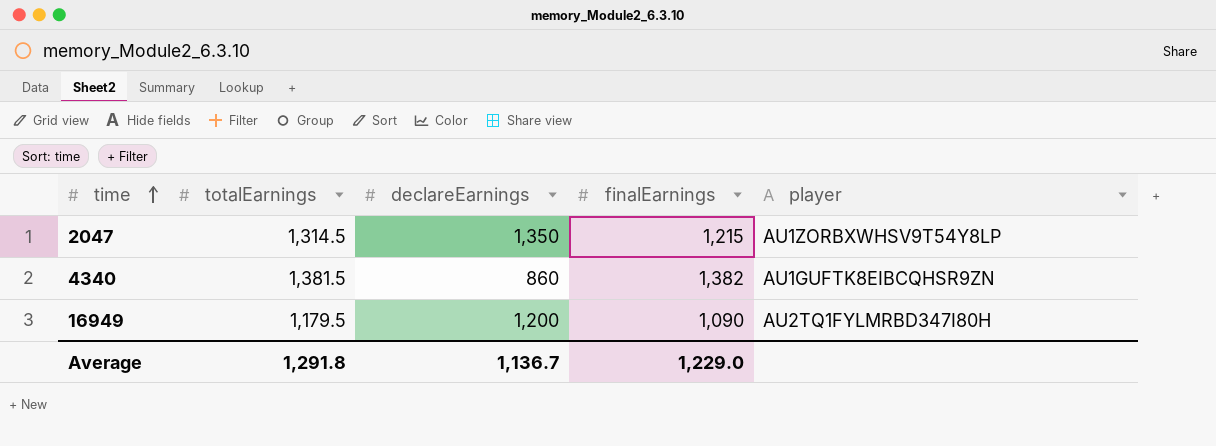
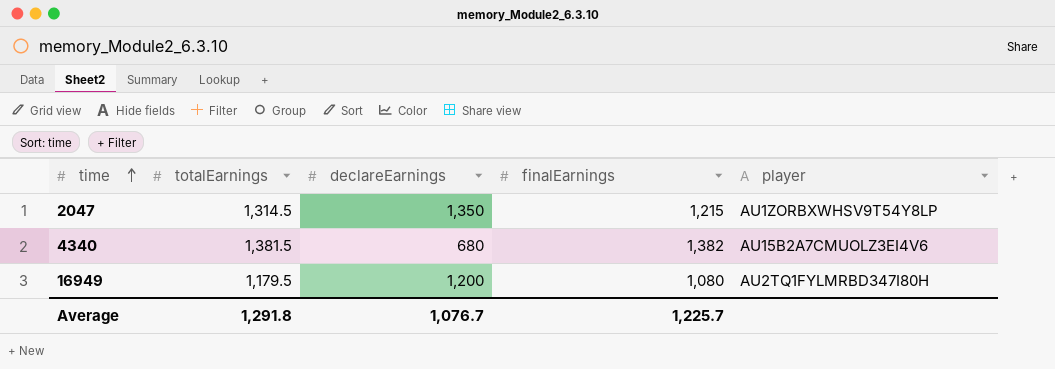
4340 | declareEarnings: 860 -> 680
4340 | player: AU1GUFTK8EIBCQHSR9ZN -> AU15B2A7CMUOLZ3EI4V6
16949 | finalEarnings: 1,090 -> 1,080
Average | declareEarnings: 1,136.7 -> 1,076.7
Average | finalEarnings: 1,229.0 -> 1,225.7

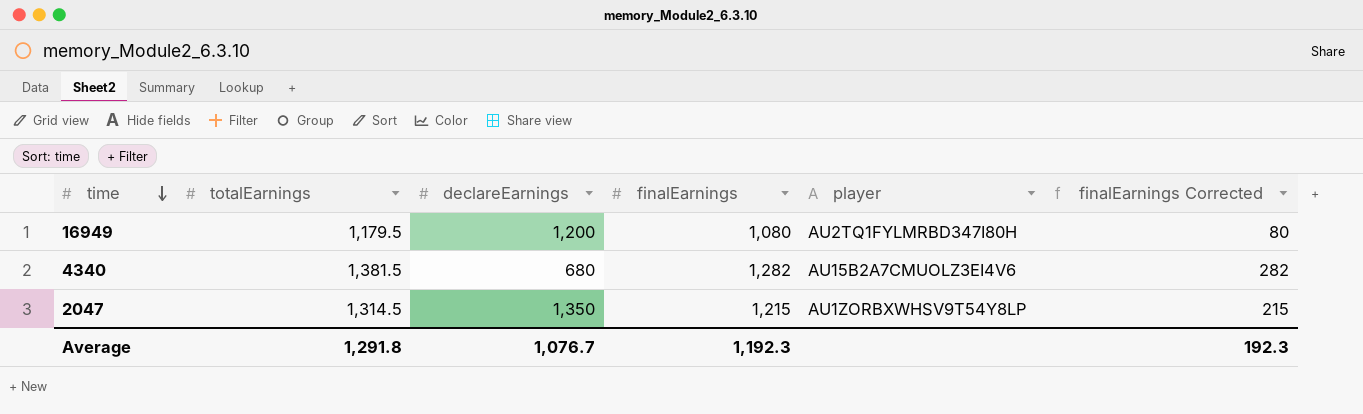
row order: time ascending -> time descending
column finalEarnings Corrected | formula: none -> [finalEarnings] - 1000
4340 | finalEarnings: 1,382 -> 1,282
Average | finalEarnings: 1,225.7 -> 1,192.3

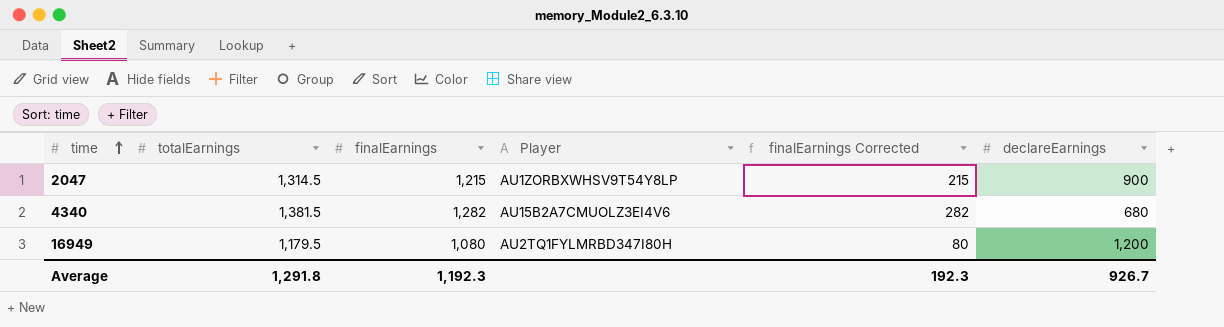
row order: time descending -> time ascending
column name: player -> Player
column declareEarnings | position: 3 -> 6
2047 | declareEarnings: 1,350 -> 900
Average | declareEarnings: 1,076.7 -> 926.7

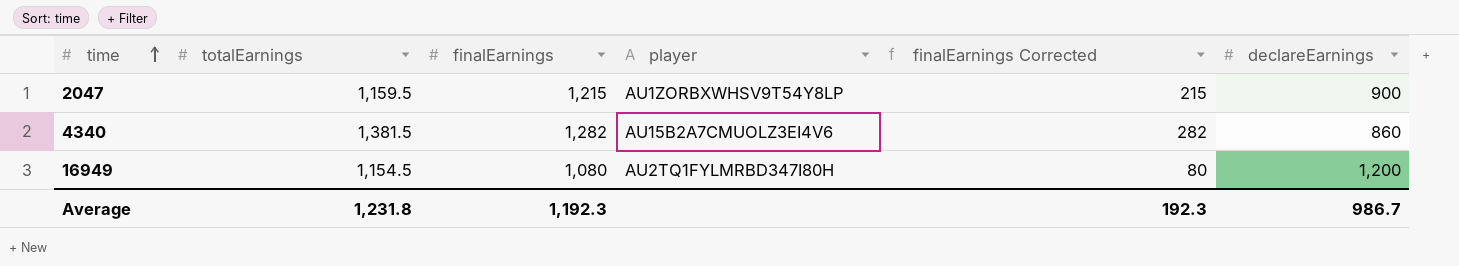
column name: Player -> player
2047 | totalEarnings: 1,314.5 -> 1,159.5
4340 | declareEarnings: 680 -> 860
16949 | totalEarnings: 1,179.5 -> 1,154.5
Average | totalEarnings: 1,291.8 -> 1,231.8
Average | declareEarnings: 926.7 -> 986.7

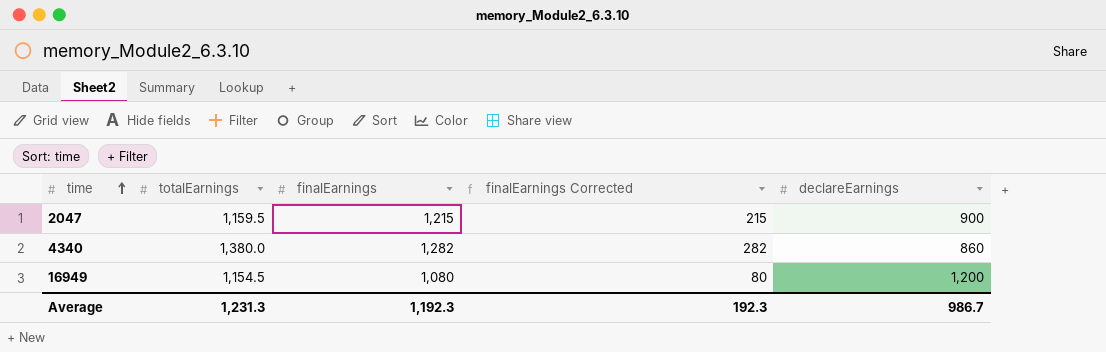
column player | position: 4 -> none
4340 | totalEarnings: 1,381.5 -> 1,380.0
Average | totalEarnings: 1,231.8 -> 1,231.3

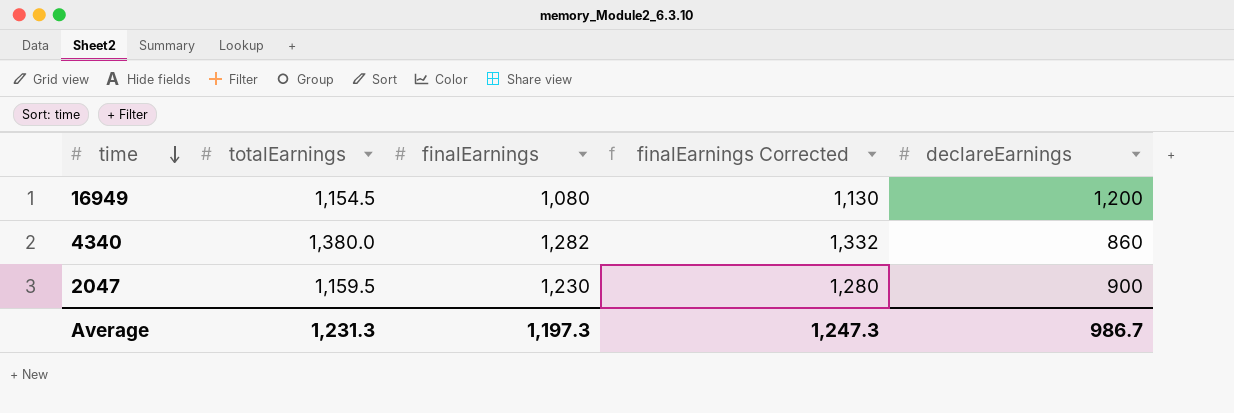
row order: time ascending -> time descending
column finalEarnings Corrected | formula: [finalEarnings] - 1000 -> [finalEarnings] + 50
2047 | finalEarnings: 1,215 -> 1,230
Average | finalEarnings: 1,192.3 -> 1,197.3
Average | finalEarnings Corrected: 192.3 -> 1,247.3

